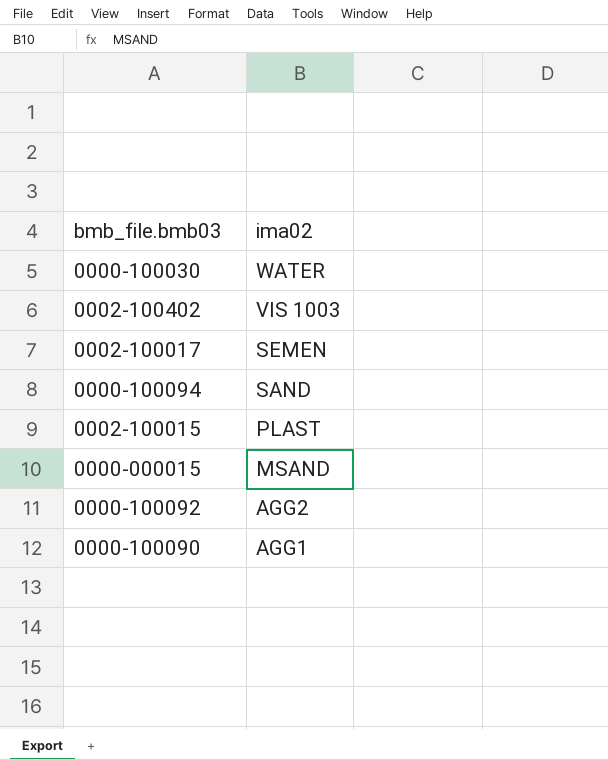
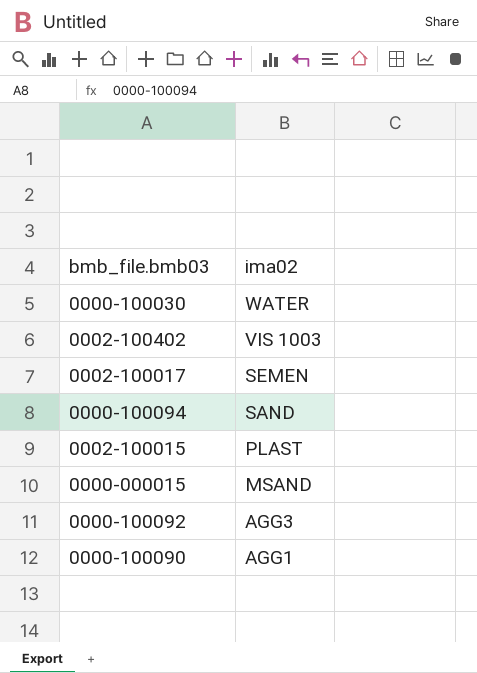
0000-100092 | ima02: AGG2 -> AGG3

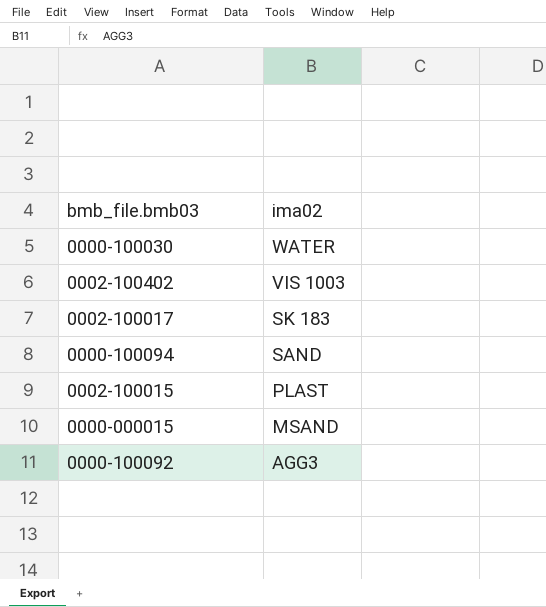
row 0000-100090: AGG1 -> none
0002-100017 | ima02: SEMEN -> SK 183

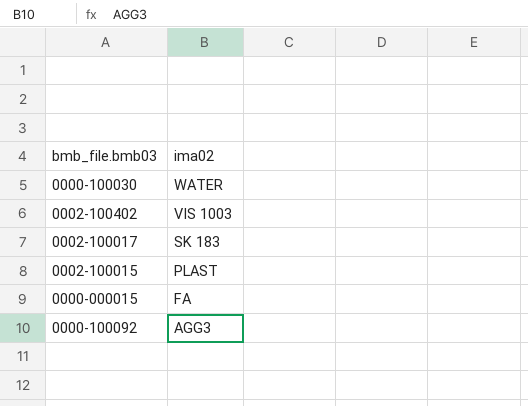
row 0000-100094: SAND -> none
0000-000015 | ima02: MSAND -> FA

